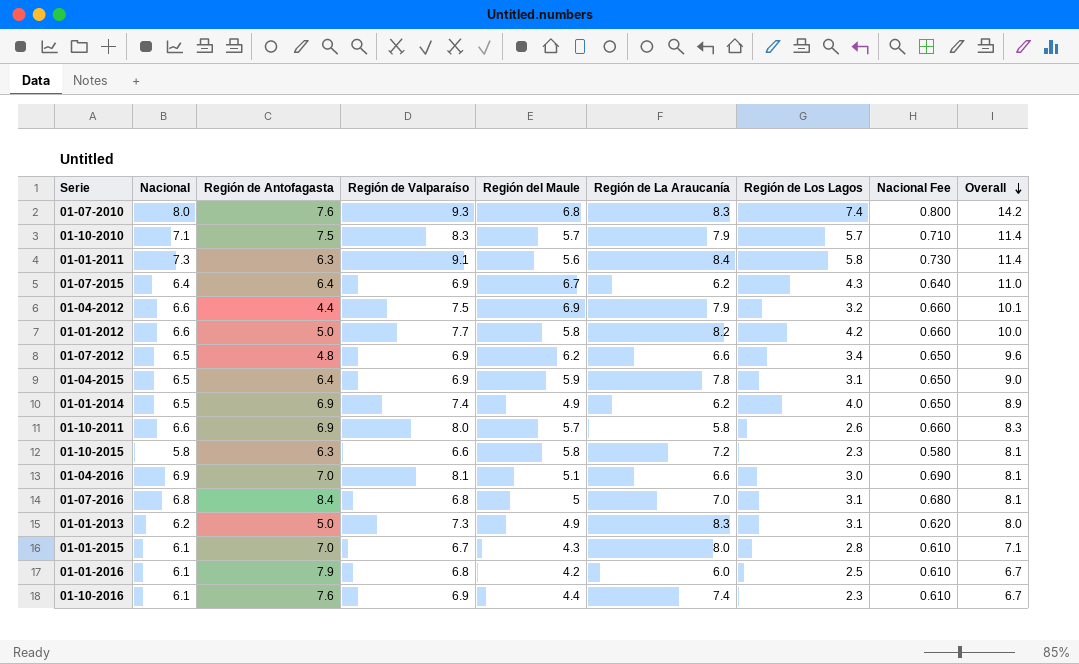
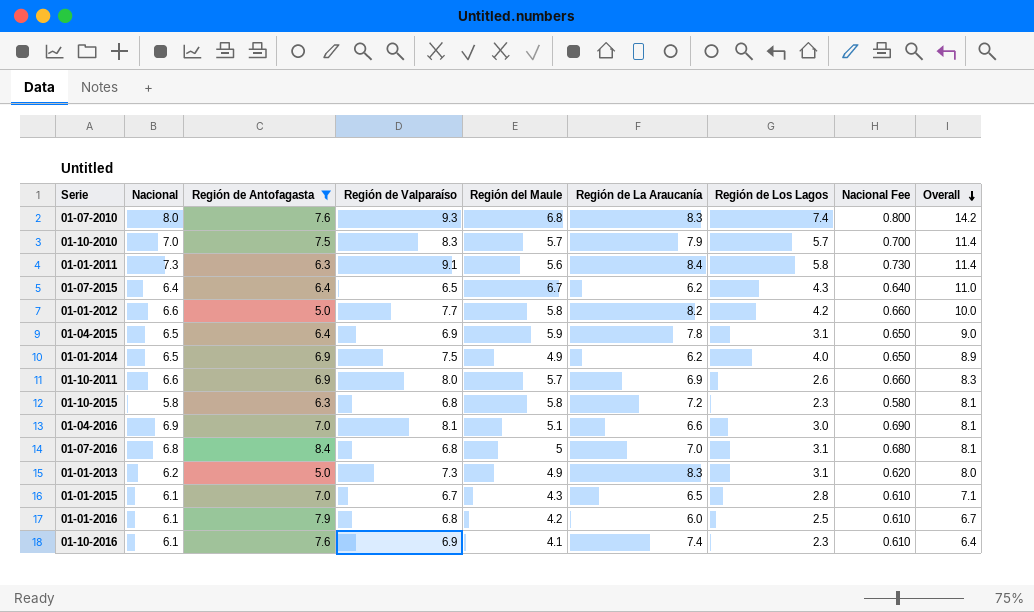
filter: none -> Región de Antofagasta >= 5.0
01-10-2010 | Nacional: 7.1 -> 7.0
01-10-2010 | Nacional Fee: 0.710 -> 0.700
01-07-2015 | Región de Valparaíso: 6.9 -> 6.5
01-01-2014 | Región de Valparaíso: 7.4 -> 7.5
01-10-2011 | Región de La Araucanía: 5.8 -> 6.9
01-10-2015 | Región de Valparaíso: 6.6 -> 6.8
01-01-2015 | Región de La Araucanía: 8.0 -> 6.5
01-10-2016 | Región del Maule: 4.4 -> 4.1
01-10-2016 | Overall: 6.7 -> 6.4

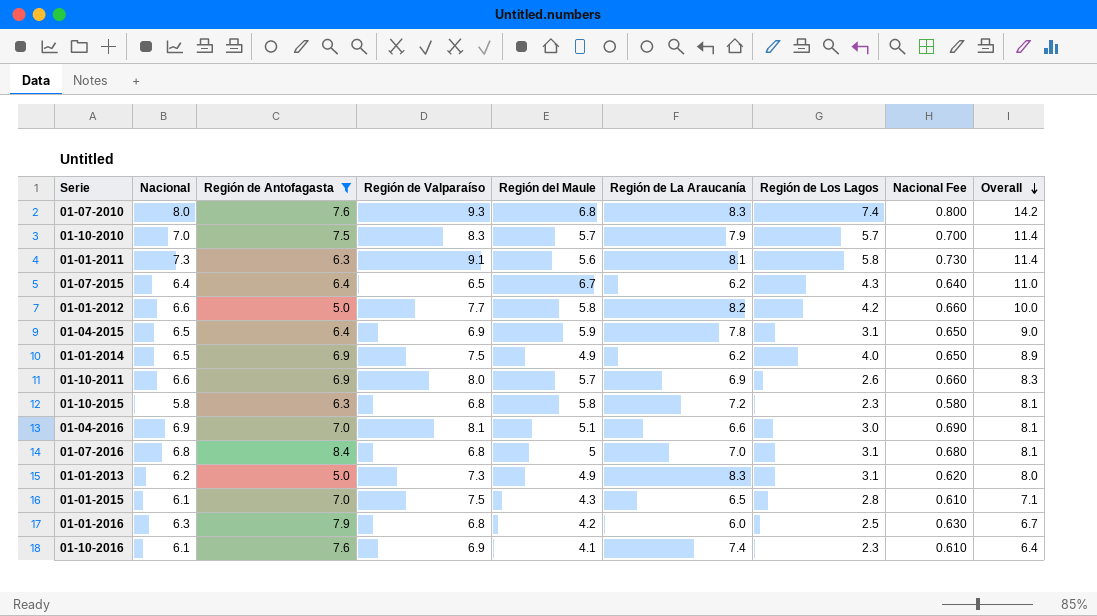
01-01-2011 | Región de La Araucanía: 8.4 -> 8.1
01-01-2015 | Región de Valparaíso: 6.7 -> 7.5
01-01-2016 | Nacional: 6.1 -> 6.3
01-01-2016 | Nacional Fee: 0.610 -> 0.630

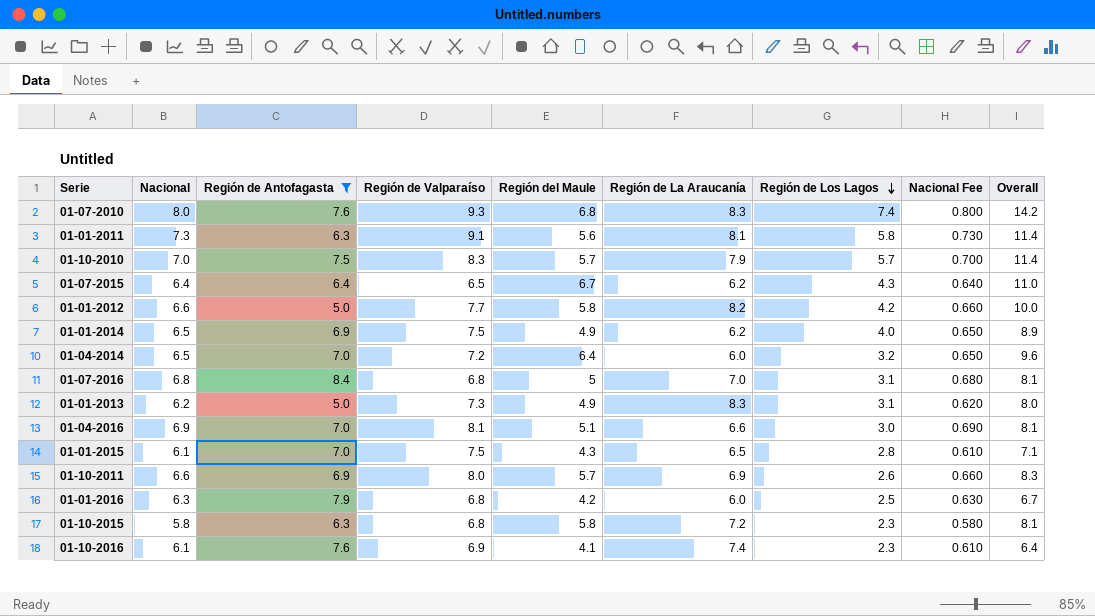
row order: Overall descending -> Región de Los Lagos descending
row 01-04-2015: 6.5 | 6.4 | 6.9 | 5.9 | 7.8 | 3.1 | 0.650 | 9.0 -> none
row 01-04-2014: none -> 6.5 | 7.0 | 7.2 | 6.4 | 6.0 | 3.2 | 0.650 | 9.6

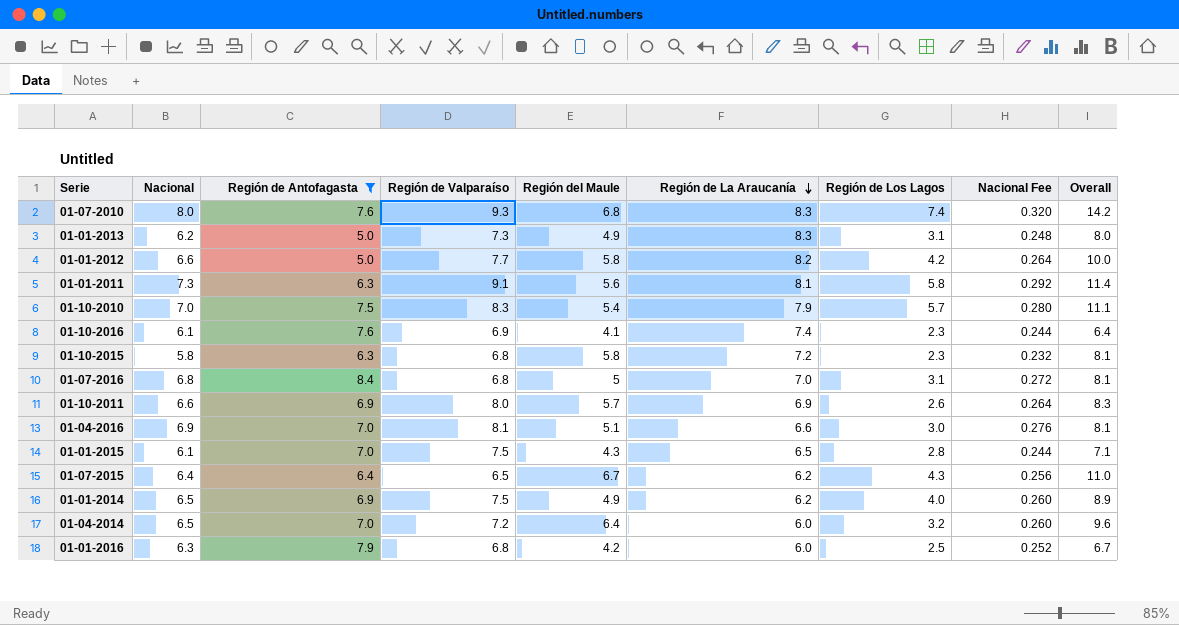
row order: Región de Los Lagos descending -> Región de La Araucanía descending
column Nacional Fee | formula: [Nacional] * 0.1 -> [Nacional] * 0.04
01-10-2010 | Región del Maule: 5.7 -> 5.4
01-10-2010 | Overall: 11.4 -> 11.1

